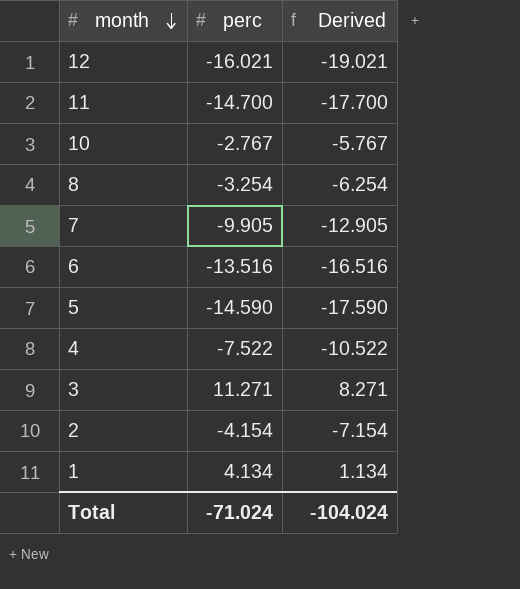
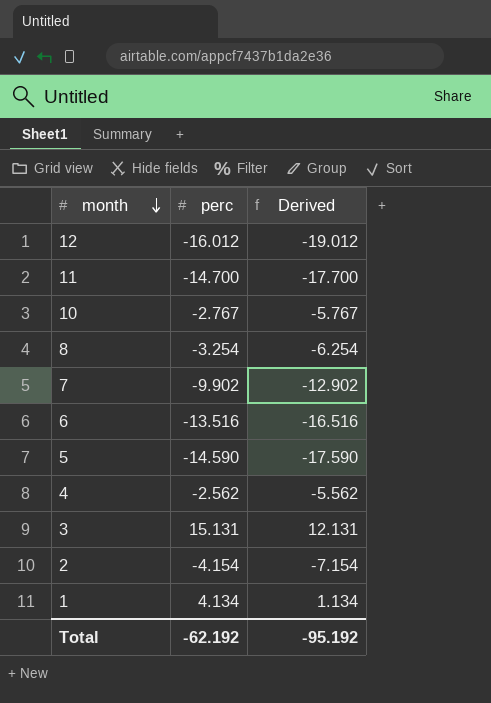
12 | perc: -16.021 -> -16.012
12 | Derived: -19.021 -> -19.012
7 | perc: -9.905 -> -9.902
7 | Derived: -12.905 -> -12.902
4 | perc: -7.522 -> -2.562
4 | Derived: -10.522 -> -5.562
3 | perc: 11.271 -> 15.131
3 | Derived: 8.271 -> 12.131
Total | perc: -71.024 -> -62.192
Total | Derived: -104.024 -> -95.192

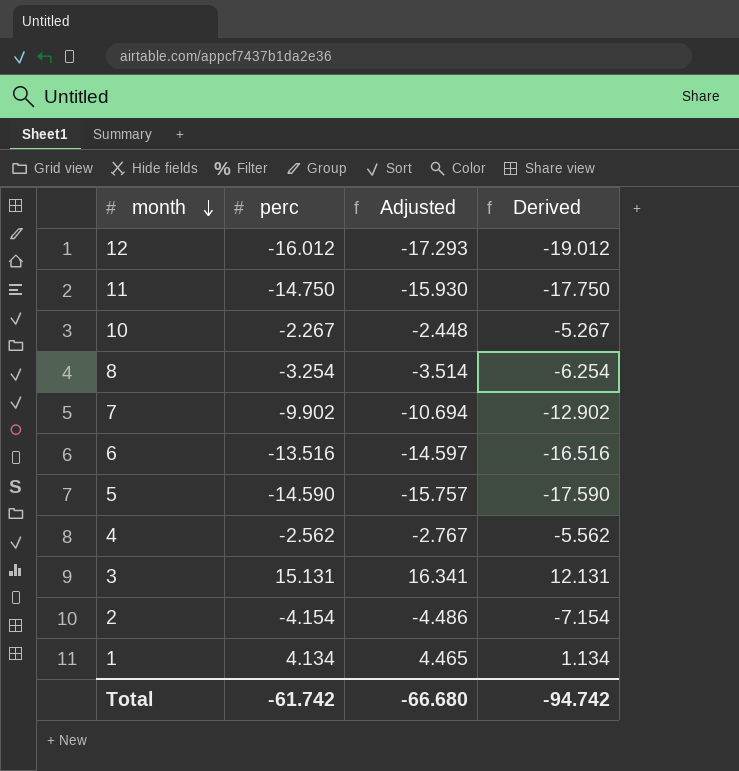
column Adjusted | formula: none -> [perc] * 1.08
11 | perc: -14.700 -> -14.750
11 | Derived: -17.700 -> -17.750
10 | perc: -2.767 -> -2.267
10 | Derived: -5.767 -> -5.267
Total | perc: -62.192 -> -61.742
Total | Derived: -95.192 -> -94.742

